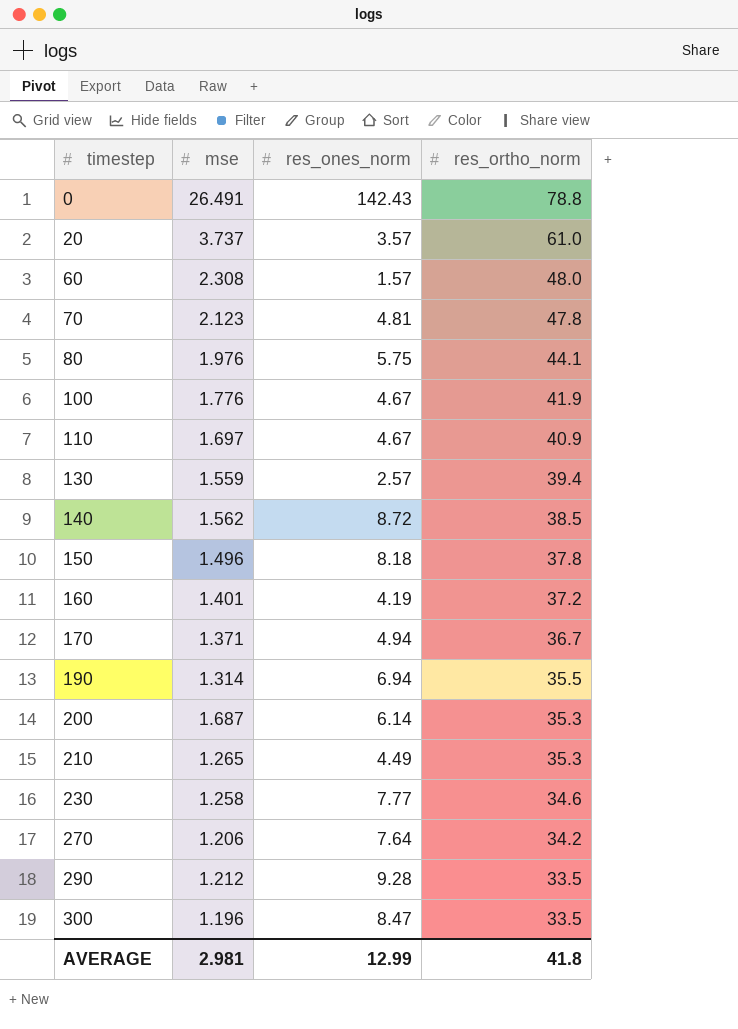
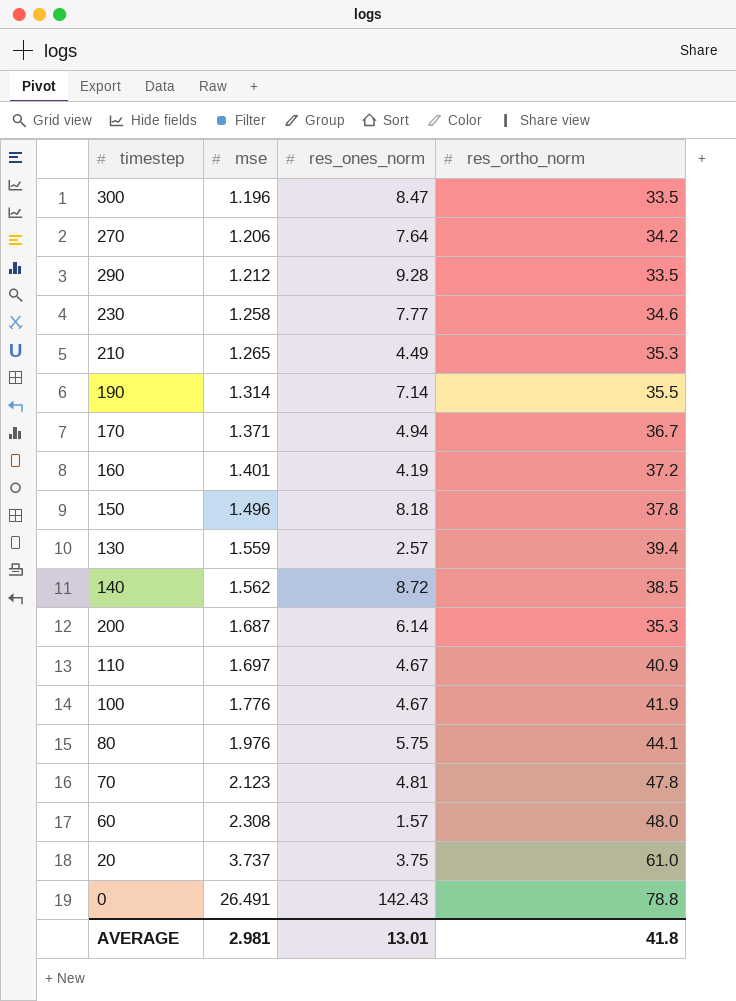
row order: timestep ascending -> mse ascending
190 | res_ones_norm: 6.94 -> 7.14
20 | res_ones_norm: 3.57 -> 3.75
AVERAGE | res_ones_norm: 12.99 -> 13.01

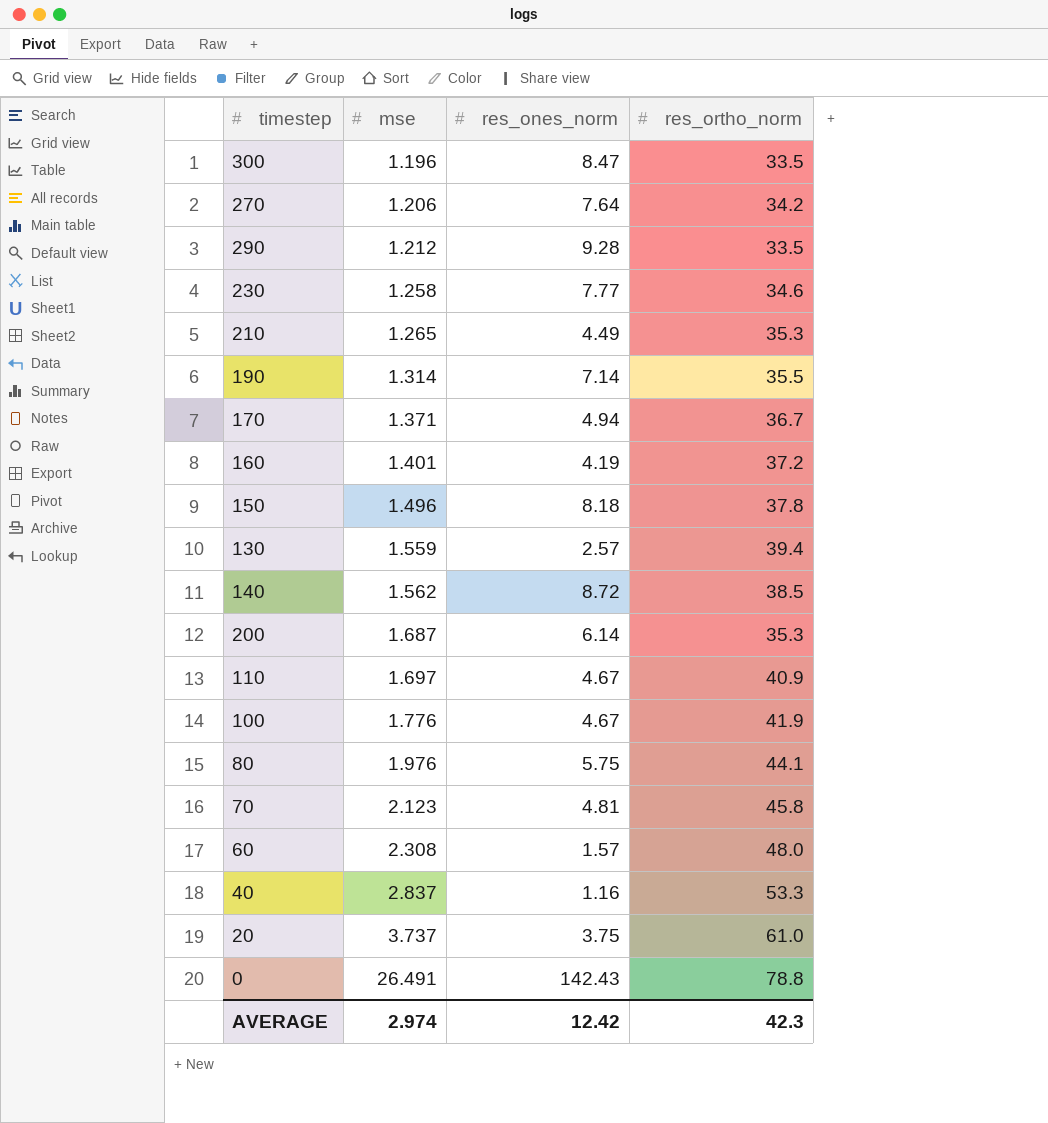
70 | res_ortho_norm: 47.8 -> 45.8
row 40: none -> 2.837 | 1.16 | 53.3
AVERAGE | mse: 2.981 -> 2.974
AVERAGE | res_ones_norm: 13.01 -> 12.42
AVERAGE | res_ortho_norm: 41.8 -> 42.3

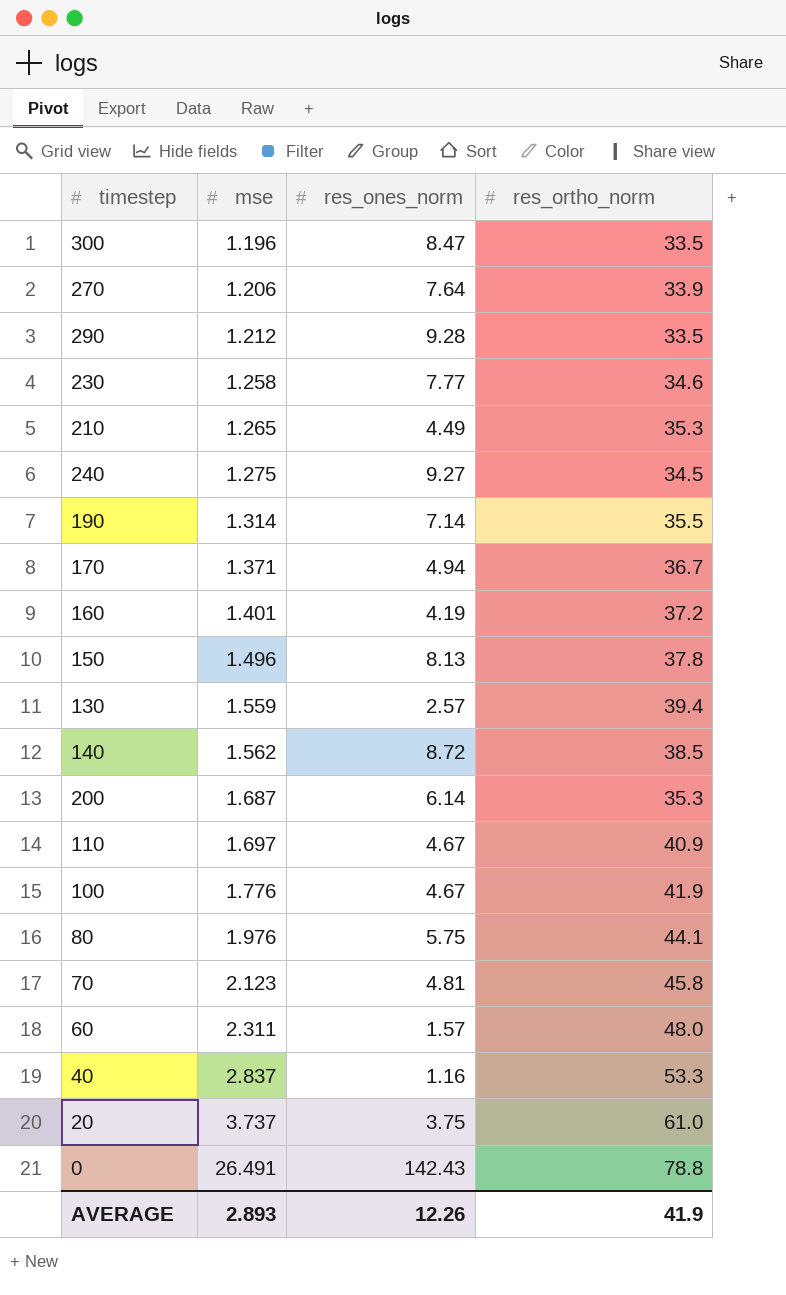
270 | res_ortho_norm: 34.2 -> 33.9
row 240: none -> 1.275 | 9.27 | 34.5
150 | res_ones_norm: 8.18 -> 8.13
60 | mse: 2.308 -> 2.311
AVERAGE | mse: 2.974 -> 2.893
AVERAGE | res_ones_norm: 12.42 -> 12.26
AVERAGE | res_ortho_norm: 42.3 -> 41.9

